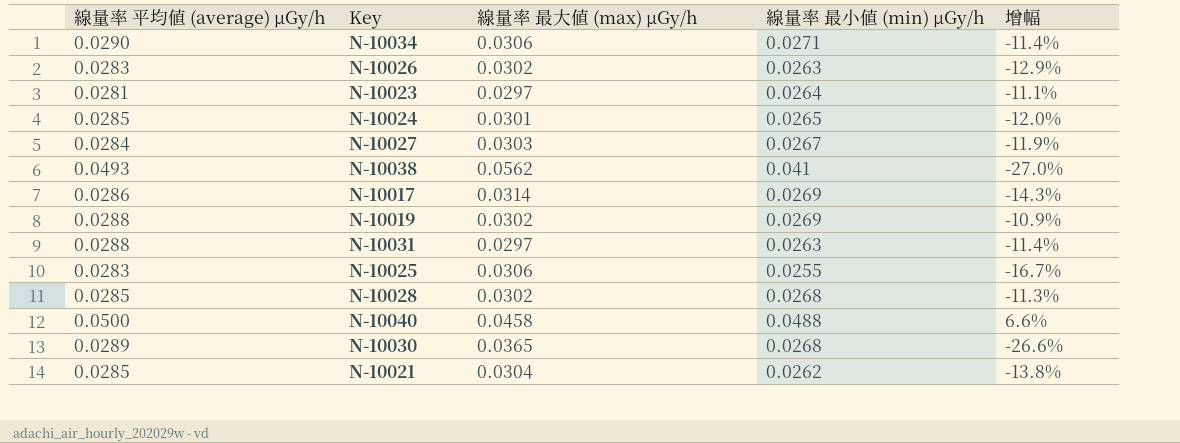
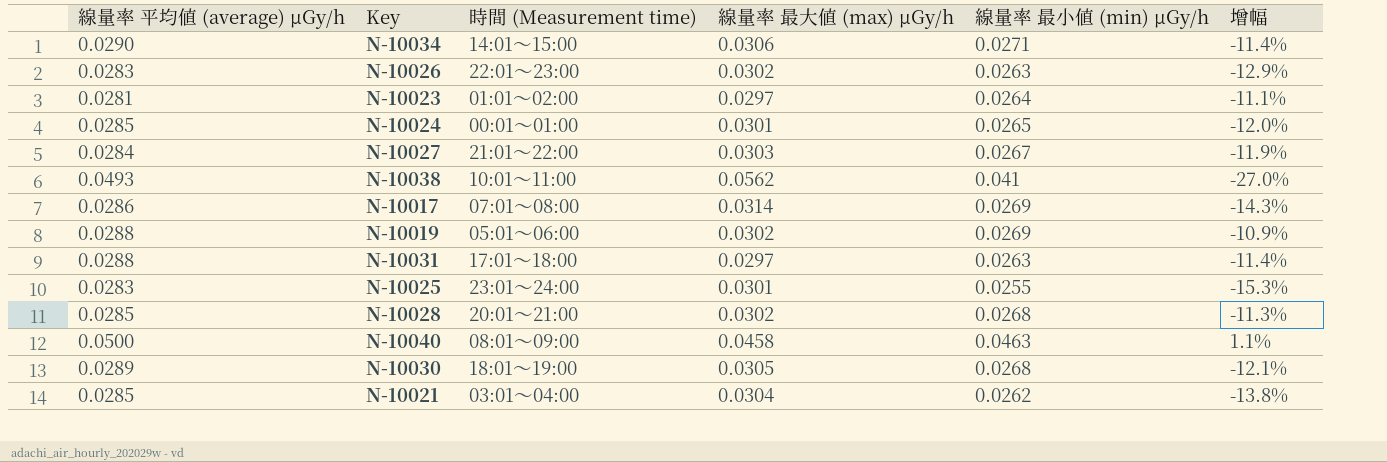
column 時間 (Measurement time) | position: none -> 3
N-10025 | 線量率 最大値 (max) μGy/h: 0.0306 -> 0.0301
N-10025 | 增幅: -16.7% -> -15.3%
N-10040 | 線量率 最小値 (min) μGy/h: 0.0488 -> 0.0463
N-10040 | 增幅: 6.6% -> 1.1%
N-10030 | 線量率 最大値 (max) μGy/h: 0.0365 -> 0.0305
N-10030 | 增幅: -26.6% -> -12.1%

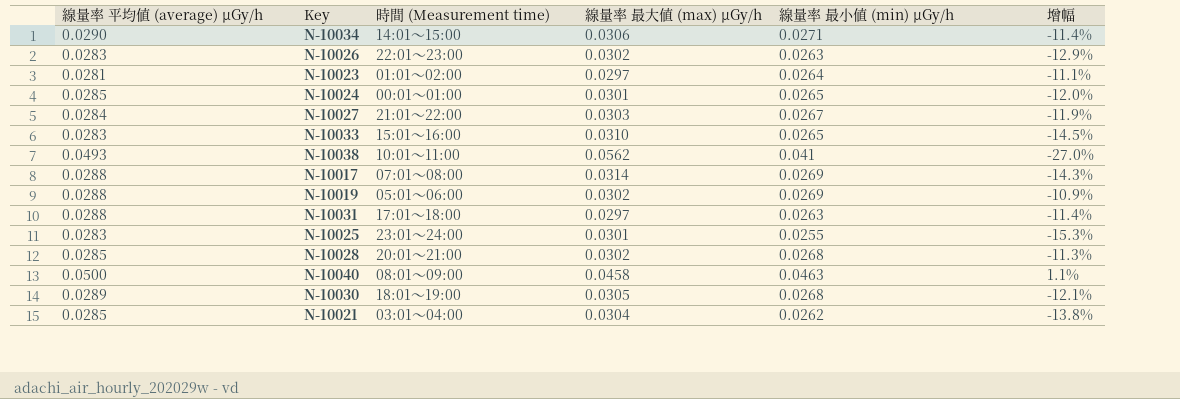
row N-10033: none -> 0.0283 | 15:01～16:00 | 0.0310 | 0.0265 | -14.5%
N-10017 | 線量率 平均値 (average) μGy/h: 0.0286 -> 0.0288

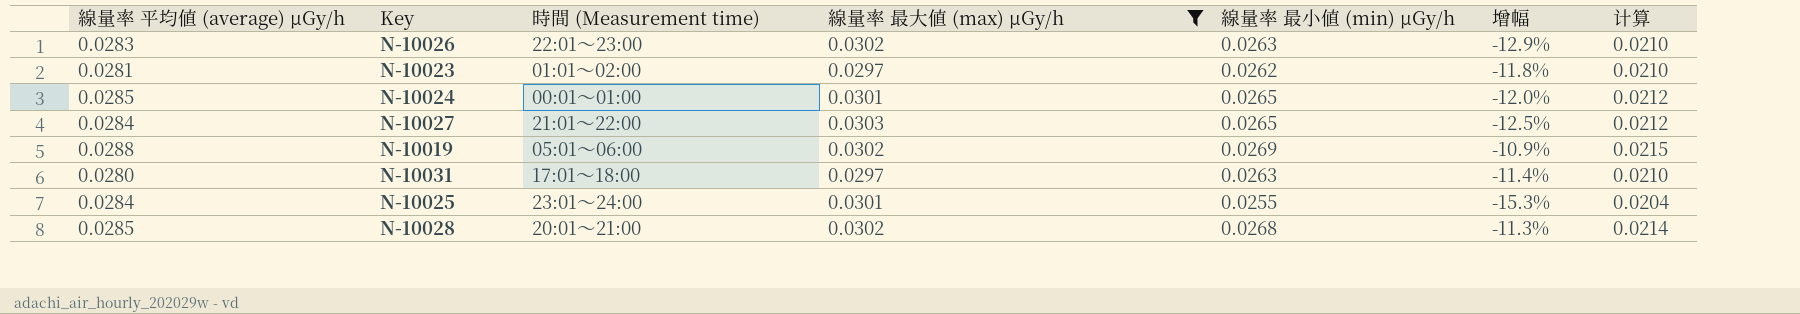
filter: none -> 線量率 最大値 (max) μGy/h <= 0.0303
column 计算 | formula: none -> [線量率 最小値 (min) μGy/h] * 0.8
N-10023 | 線量率 最小値 (min) μGy/h: 0.0264 -> 0.0262
N-10023 | 增幅: -11.1% -> -11.8%
N-10027 | 線量率 最小値 (min) μGy/h: 0.0267 -> 0.0265
N-10027 | 增幅: -11.9% -> -12.5%
N-10031 | 線量率 平均値 (average) μGy/h: 0.0288 -> 0.0280
N-10025 | 線量率 平均値 (average) μGy/h: 0.0283 -> 0.0284

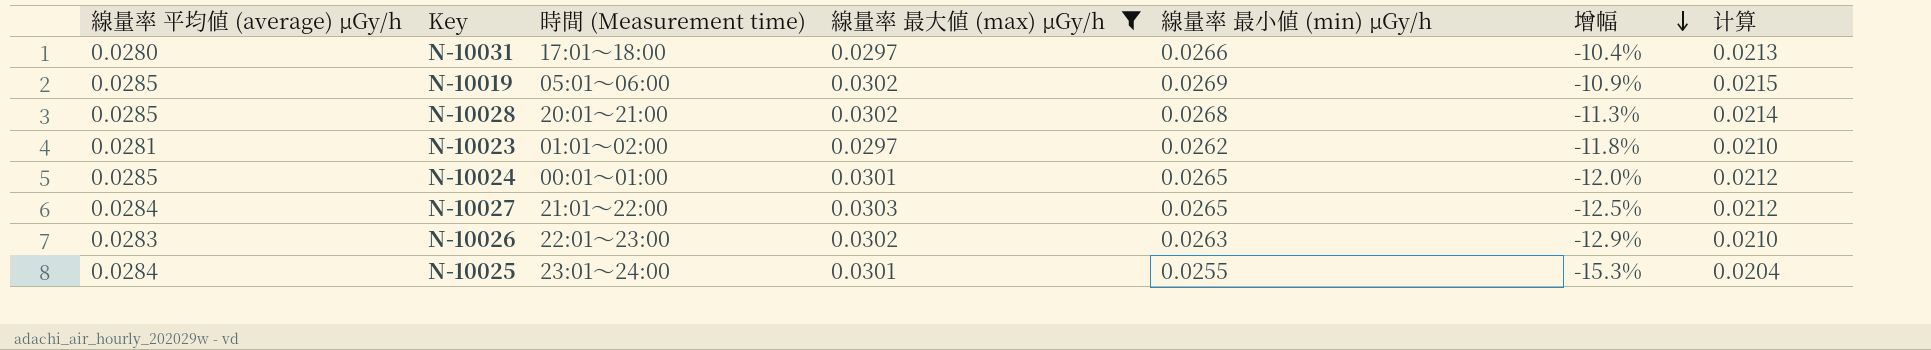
row order: none -> 增幅 descending
N-10031 | 線量率 最小値 (min) μGy/h: 0.0263 -> 0.0266
N-10031 | 增幅: -11.4% -> -10.4%
N-10031 | 计算: 0.0210 -> 0.0213
N-10019 | 線量率 平均値 (average) μGy/h: 0.0288 -> 0.0285

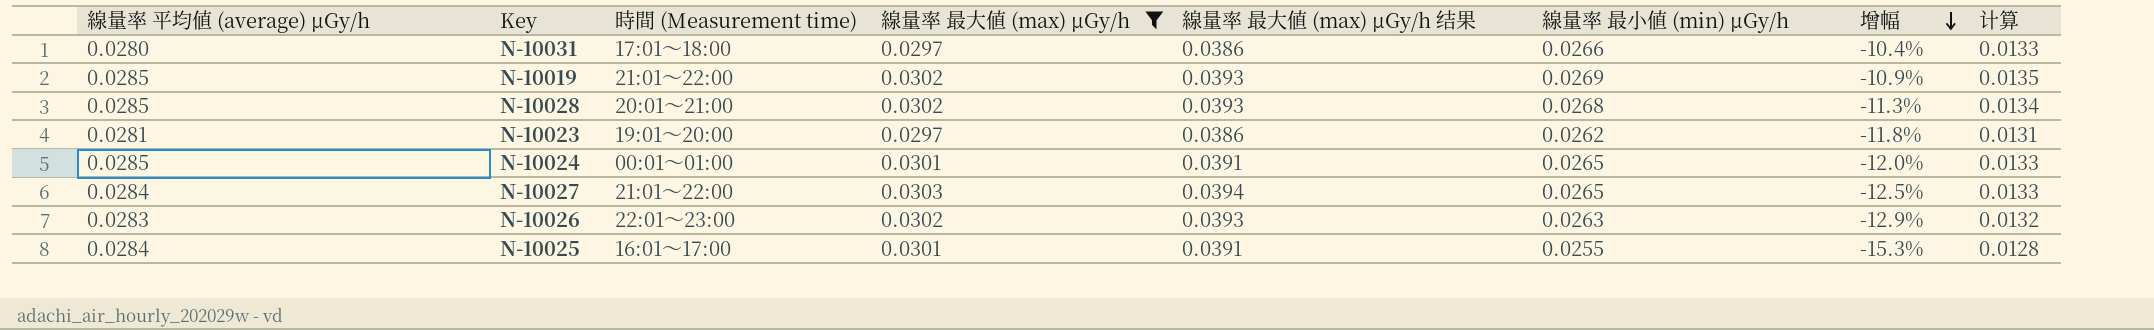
column 線量率 最大値 (max) μGy/h 结果 | formula: none -> [線量率 最大値 (max) μGy/h] * 1.3
column 计算 | formula: [線量率 最小値 (min) μGy/h] * 0.8 -> [線量率 最小値 (min) μGy/h] * 0.5
N-10019 | 時間 (Measurement time): 05:01～06:00 -> 21:01～22:00
N-10023 | 時間 (Measurement time): 01:01～02:00 -> 19:01～20:00
N-10025 | 時間 (Measurement time): 23:01～24:00 -> 16:01～17:00

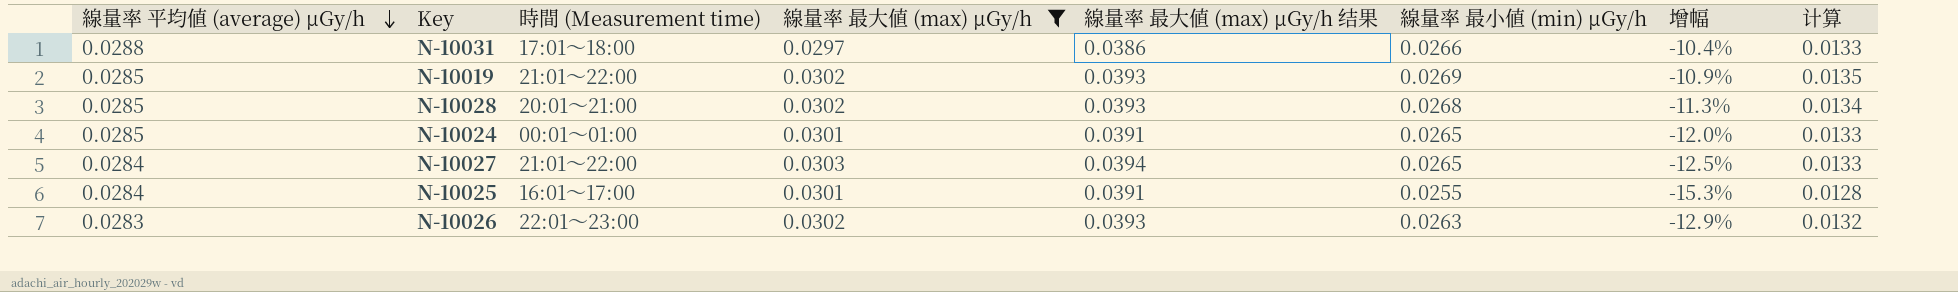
row order: 增幅 descending -> 線量率 平均値 (average) μGy/h descending
row N-10023: 0.0281 | 19:01～20:00 | 0.0297 | 0.0386 | 0.0262 | -11.8% | 0.0131 -> none
N-10031 | 線量率 平均値 (average) μGy/h: 0.0280 -> 0.0288

